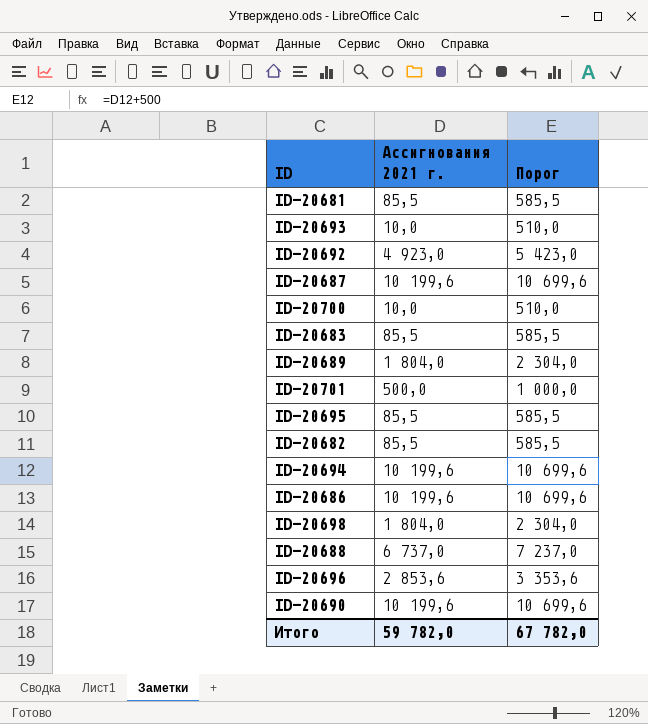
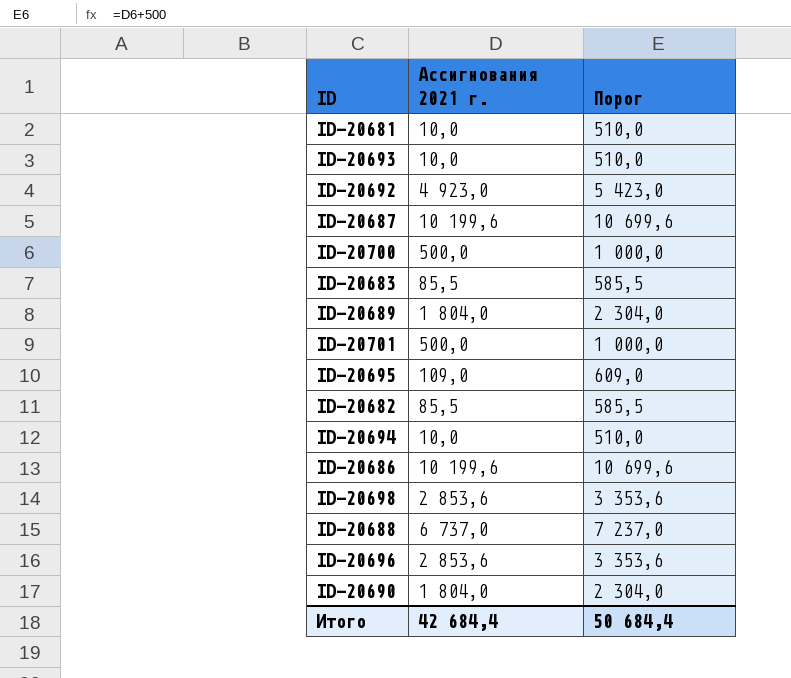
ID-20681 | Ассигнования 2021 г.: 85,5 -> 10,0
ID-20681 | Порог: 585,5 -> 510,0
ID-20700 | Ассигнования 2021 г.: 10,0 -> 500,0
ID-20700 | Порог: 510,0 -> 1 000,0
ID-20695 | Ассигнования 2021 г.: 85,5 -> 109,0
ID-20695 | Порог: 585,5 -> 609,0
ID-20694 | Ассигнования 2021 г.: 10 199,6 -> 10,0
ID-20694 | Порог: 10 699,6 -> 510,0
ID-20698 | Ассигнования 2021 г.: 1 804,0 -> 2 853,6
ID-20698 | Порог: 2 304,0 -> 3 353,6
ID-20690 | Ассигнования 2021 г.: 10 199,6 -> 1 804,0
ID-20690 | Порог: 10 699,6 -> 2 304,0
Итого | Ассигнования 2021 г.: 59 782,0 -> 42 684,4
Итого | Порог: 67 782,0 -> 50 684,4

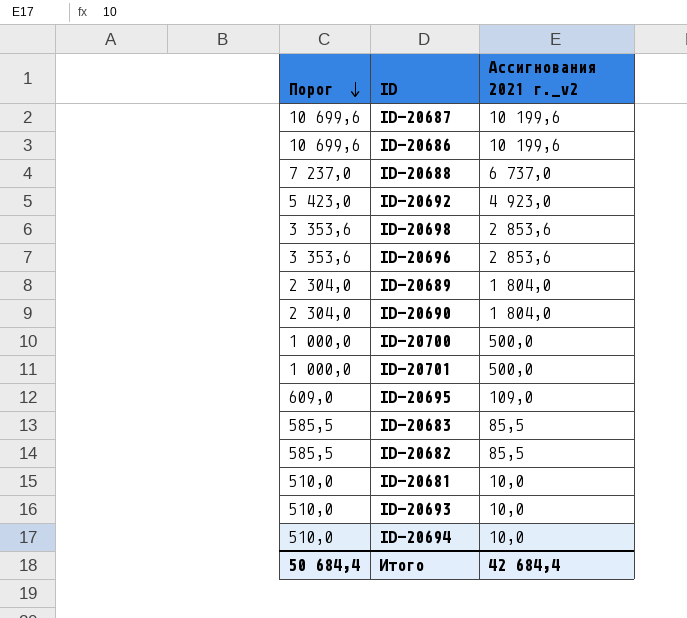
row order: none -> Порог descending
column Порог | position: 3 -> 1
column name: Ассигнования 2021 г. -> Ассигнования 2021 г._v2

